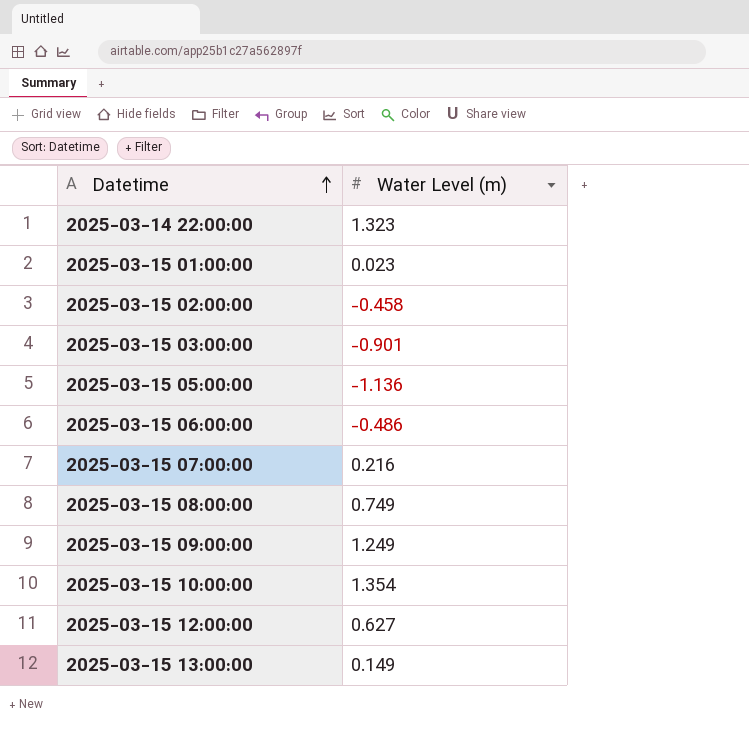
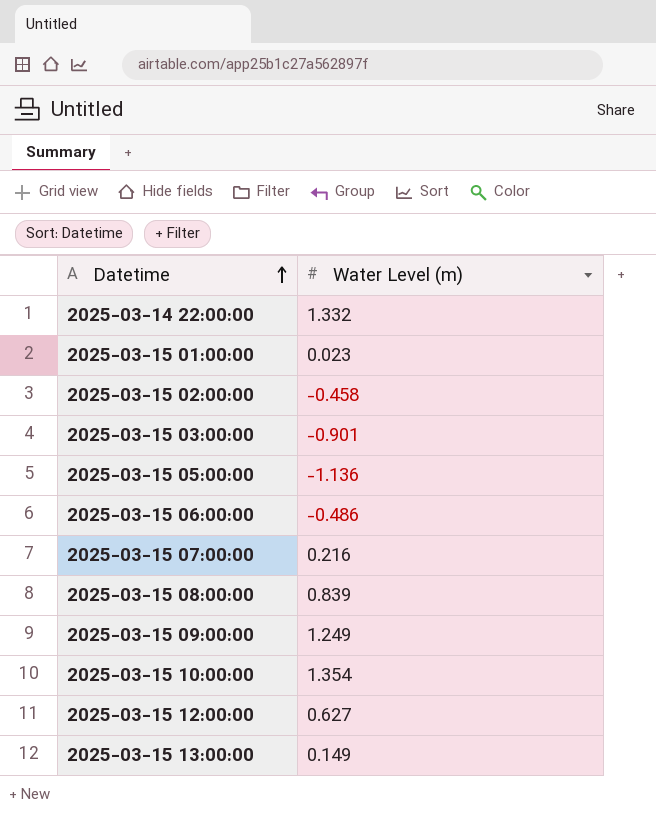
2025-03-14 22:00:00 | Water Level (m): 1.323 -> 1.332
2025-03-15 08:00:00 | Water Level (m): 0.749 -> 0.839

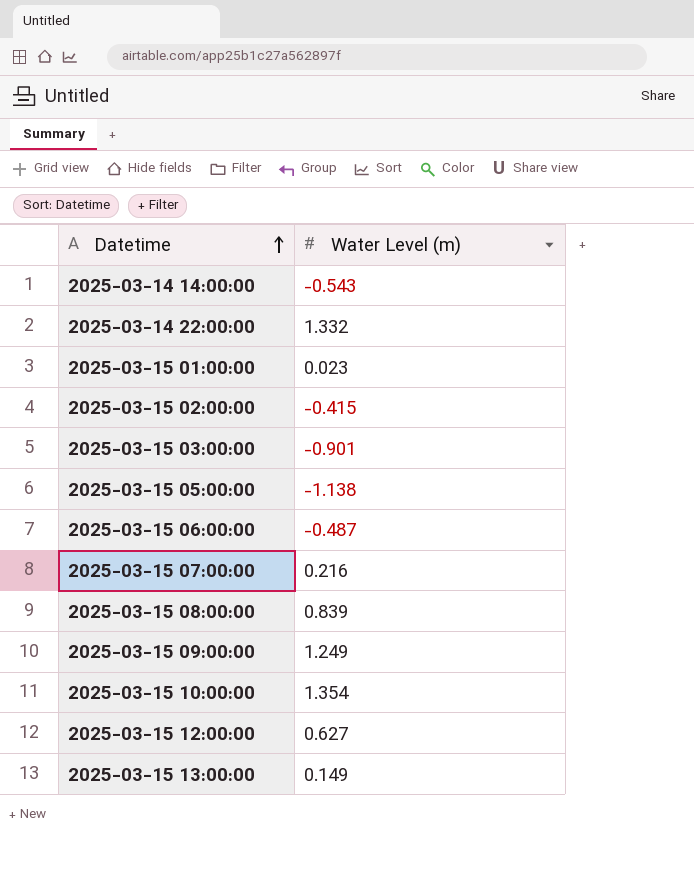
row 2025-03-14 14:00:00: none -> -0.543
2025-03-15 02:00:00 | Water Level (m): -0.458 -> -0.415
2025-03-15 05:00:00 | Water Level (m): -1.136 -> -1.138
2025-03-15 06:00:00 | Water Level (m): -0.486 -> -0.487

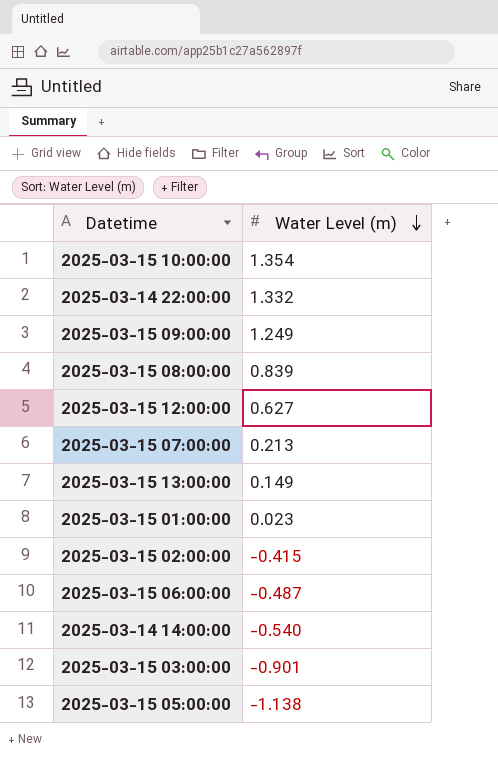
row order: Datetime ascending -> Water Level (m) descending
2025-03-15 07:00:00 | Water Level (m): 0.216 -> 0.213
2025-03-14 14:00:00 | Water Level (m): -0.543 -> -0.540

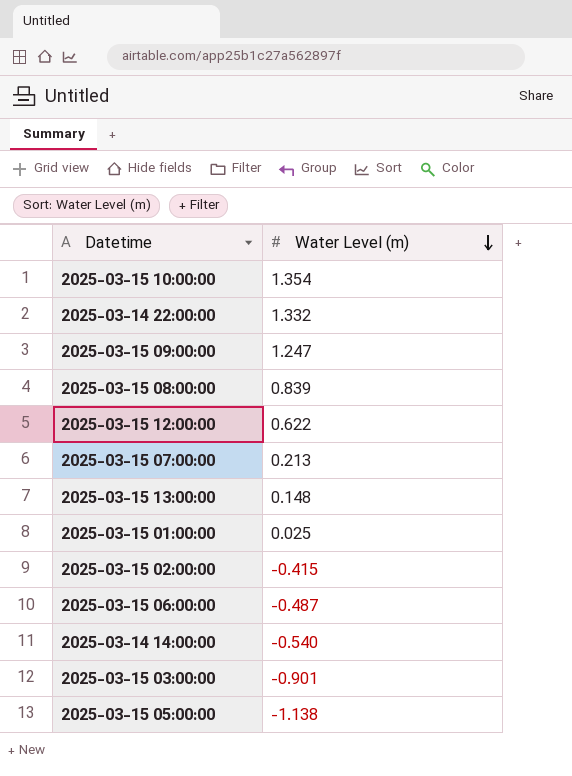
2025-03-15 09:00:00 | Water Level (m): 1.249 -> 1.247
2025-03-15 12:00:00 | Water Level (m): 0.627 -> 0.622
2025-03-15 13:00:00 | Water Level (m): 0.149 -> 0.148
2025-03-15 01:00:00 | Water Level (m): 0.023 -> 0.025

